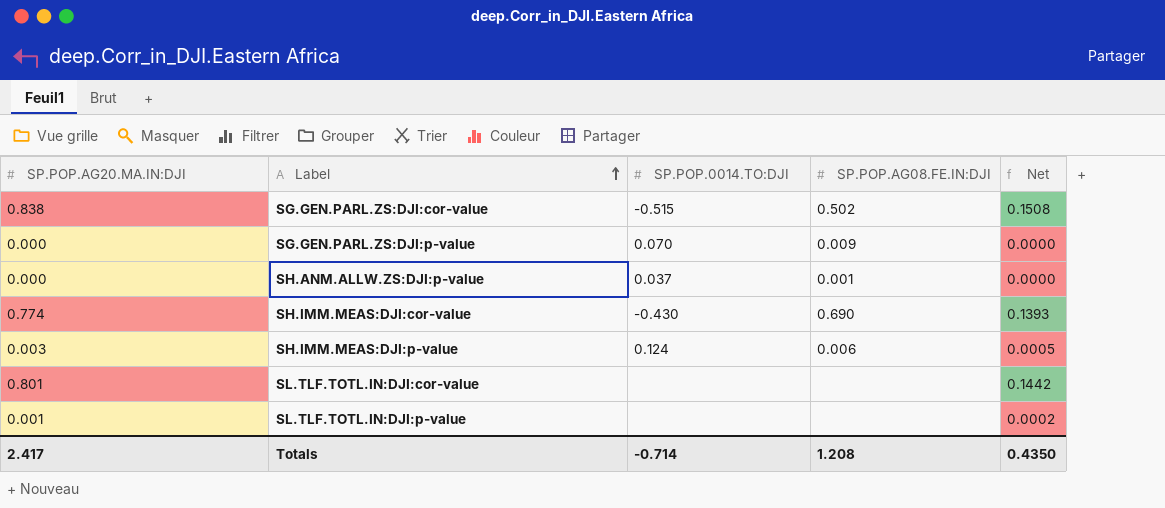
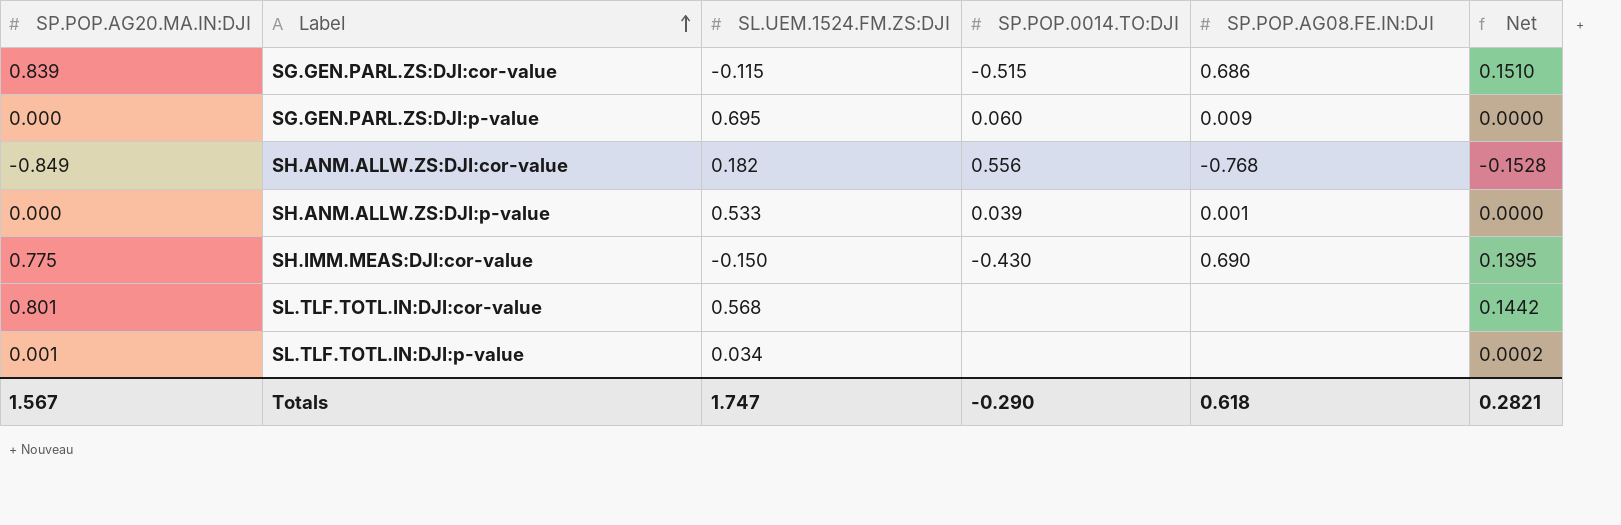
column SL.UEM.1524.FM.ZS:DJI | position: none -> 3
row SH.IMM.MEAS:DJI:p-value: 0.003 | 0.124 | 0.006 | 0.0005 -> none
SG.GEN.PARL.ZS:DJI:cor-value | SP.POP.AG20.MA.IN:DJI: 0.838 -> 0.839
SG.GEN.PARL.ZS:DJI:cor-value | SP.POP.AG08.FE.IN:DJI: 0.502 -> 0.686
SG.GEN.PARL.ZS:DJI:cor-value | Net: 0.1508 -> 0.1510
SG.GEN.PARL.ZS:DJI:p-value | SP.POP.0014.TO:DJI: 0.070 -> 0.060
row SH.ANM.ALLW.ZS:DJI:cor-value: none -> -0.849 | 0.182 | 0.556 | -0.768 | -0.1528
SH.ANM.ALLW.ZS:DJI:p-value | SP.POP.0014.TO:DJI: 0.037 -> 0.039
SH.IMM.MEAS:DJI:cor-value | SP.POP.AG20.MA.IN:DJI: 0.774 -> 0.775
SH.IMM.MEAS:DJI:cor-value | Net: 0.1393 -> 0.1395
Totals | SP.POP.AG20.MA.IN:DJI: 2.417 -> 1.567
Totals | SP.POP.0014.TO:DJI: -0.714 -> -0.290
Totals | SP.POP.AG08.FE.IN:DJI: 1.208 -> 0.618
Totals | Net: 0.4350 -> 0.2821

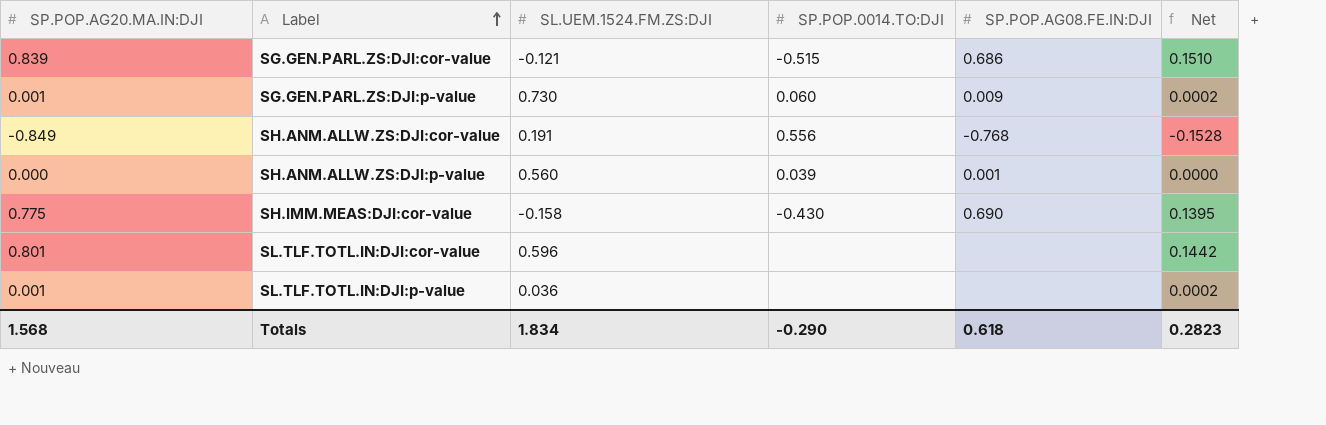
SG.GEN.PARL.ZS:DJI:cor-value | SL.UEM.1524.FM.ZS:DJI: -0.115 -> -0.121
SG.GEN.PARL.ZS:DJI:p-value | SP.POP.AG20.MA.IN:DJI: 0.000 -> 0.001
SG.GEN.PARL.ZS:DJI:p-value | SL.UEM.1524.FM.ZS:DJI: 0.695 -> 0.730
SG.GEN.PARL.ZS:DJI:p-value | Net: 0.0000 -> 0.0002
SH.ANM.ALLW.ZS:DJI:cor-value | SL.UEM.1524.FM.ZS:DJI: 0.182 -> 0.191
SH.ANM.ALLW.ZS:DJI:p-value | SL.UEM.1524.FM.ZS:DJI: 0.533 -> 0.560
SH.IMM.MEAS:DJI:cor-value | SL.UEM.1524.FM.ZS:DJI: -0.150 -> -0.158
SL.TLF.TOTL.IN:DJI:cor-value | SL.UEM.1524.FM.ZS:DJI: 0.568 -> 0.596
SL.TLF.TOTL.IN:DJI:p-value | SL.UEM.1524.FM.ZS:DJI: 0.034 -> 0.036
Totals | SP.POP.AG20.MA.IN:DJI: 1.567 -> 1.568
Totals | SL.UEM.1524.FM.ZS:DJI: 1.747 -> 1.834
Totals | Net: 0.2821 -> 0.2823

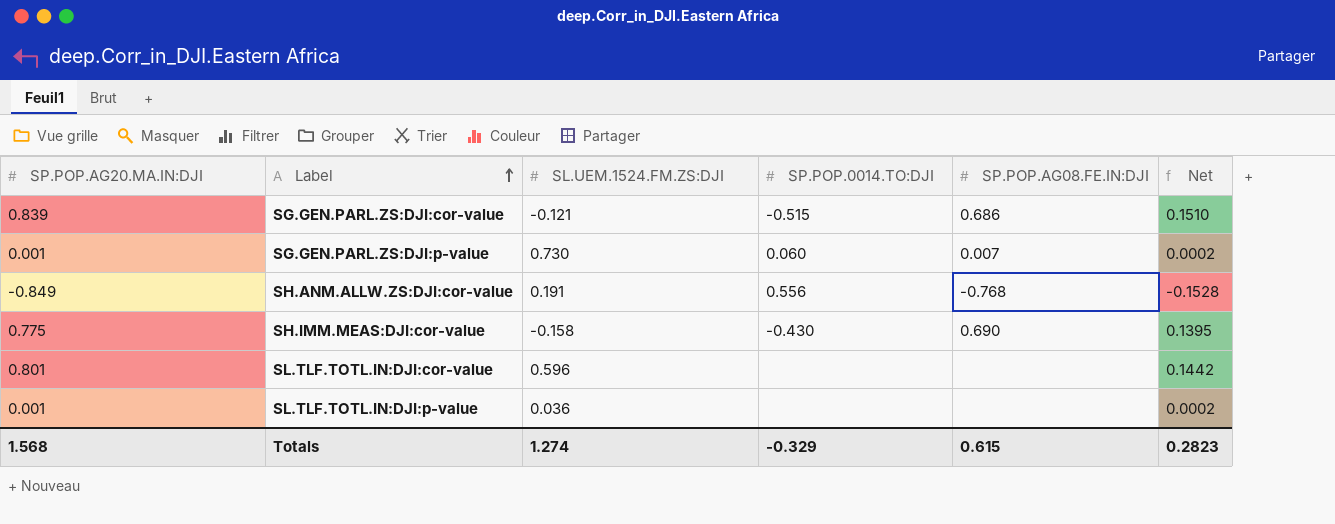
row SH.ANM.ALLW.ZS:DJI:p-value: 0.000 | 0.560 | 0.039 | 0.001 | 0.0000 -> none
SG.GEN.PARL.ZS:DJI:p-value | SP.POP.AG08.FE.IN:DJI: 0.009 -> 0.007
Totals | SL.UEM.1524.FM.ZS:DJI: 1.834 -> 1.274
Totals | SP.POP.0014.TO:DJI: -0.290 -> -0.329
Totals | SP.POP.AG08.FE.IN:DJI: 0.618 -> 0.615

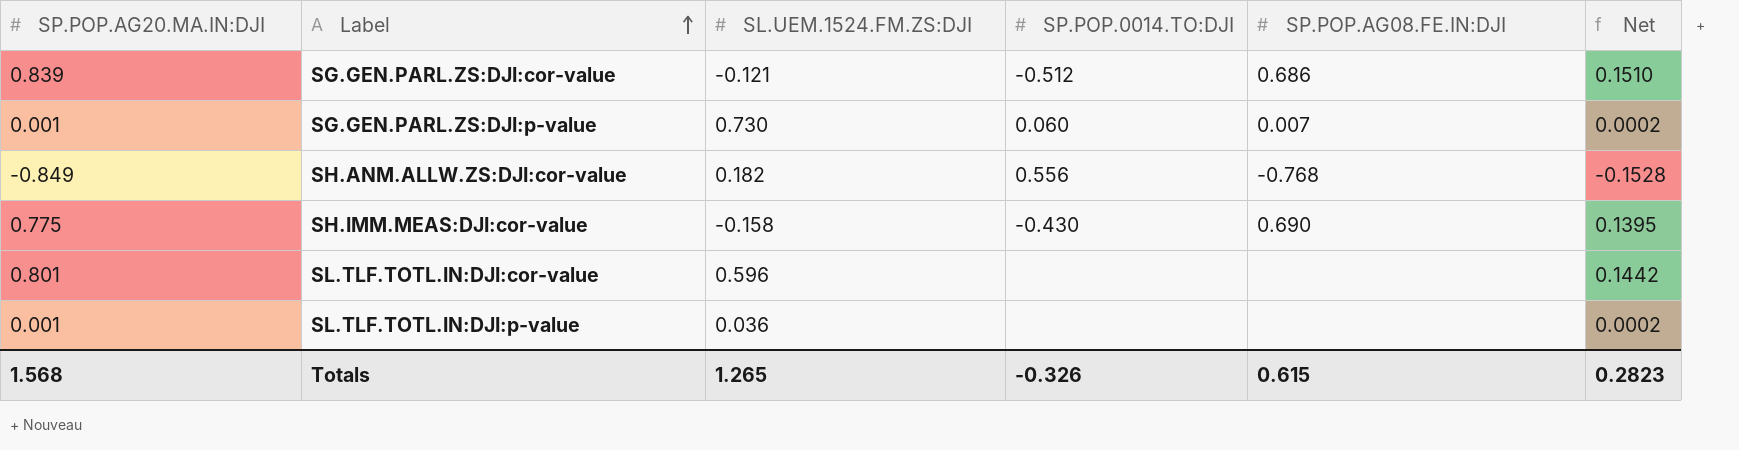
SG.GEN.PARL.ZS:DJI:cor-value | SP.POP.0014.TO:DJI: -0.515 -> -0.512
SH.ANM.ALLW.ZS:DJI:cor-value | SL.UEM.1524.FM.ZS:DJI: 0.191 -> 0.182
Totals | SL.UEM.1524.FM.ZS:DJI: 1.274 -> 1.265
Totals | SP.POP.0014.TO:DJI: -0.329 -> -0.326

